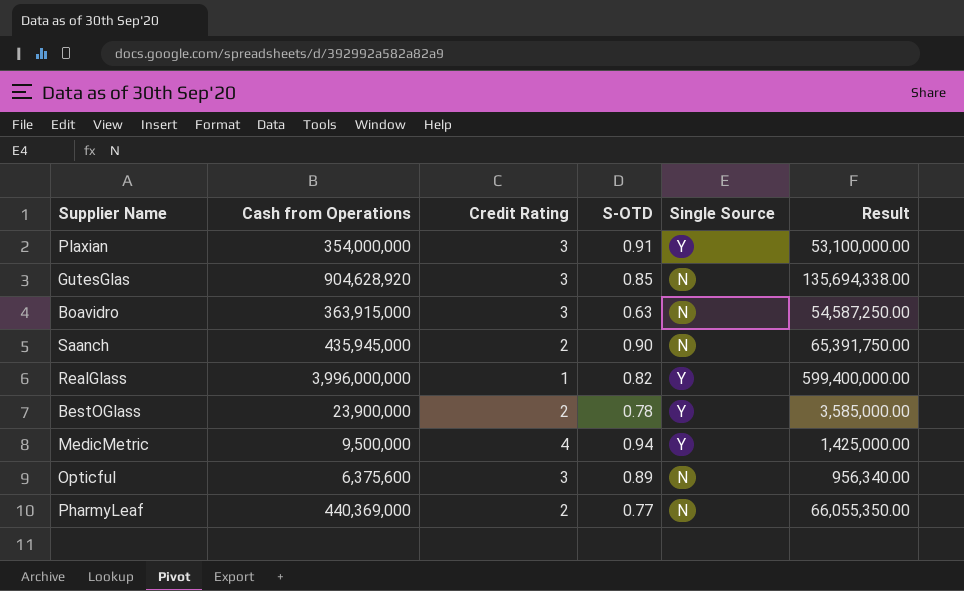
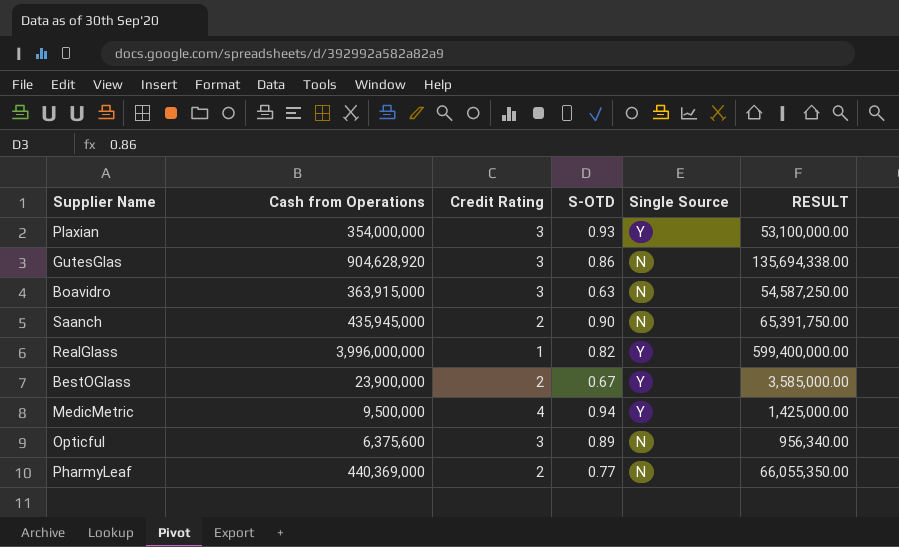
column name: Result -> RESULT
Plaxian | S-OTD: 0.91 -> 0.93
GutesGlas | S-OTD: 0.85 -> 0.86
BestOGlass | S-OTD: 0.78 -> 0.67

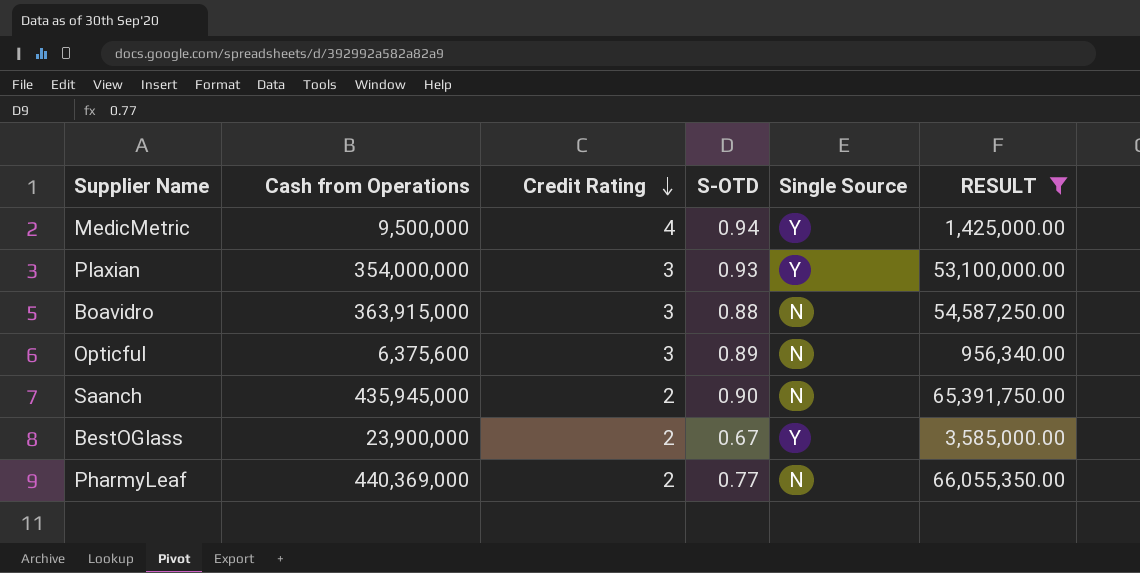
filter: none -> RESULT <= 66,055,350.00
row order: none -> Credit Rating descending
Boavidro | S-OTD: 0.63 -> 0.88

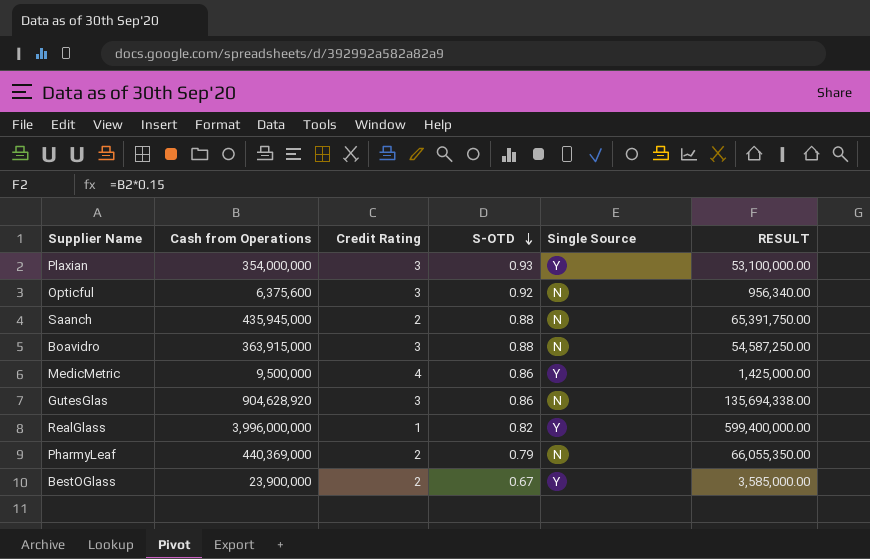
filter: RESULT <= 66,055,350.00 -> none
row order: Credit Rating descending -> S-OTD descending
Opticful | S-OTD: 0.89 -> 0.92
Saanch | S-OTD: 0.90 -> 0.88
MedicMetric | S-OTD: 0.94 -> 0.86
PharmyLeaf | S-OTD: 0.77 -> 0.79

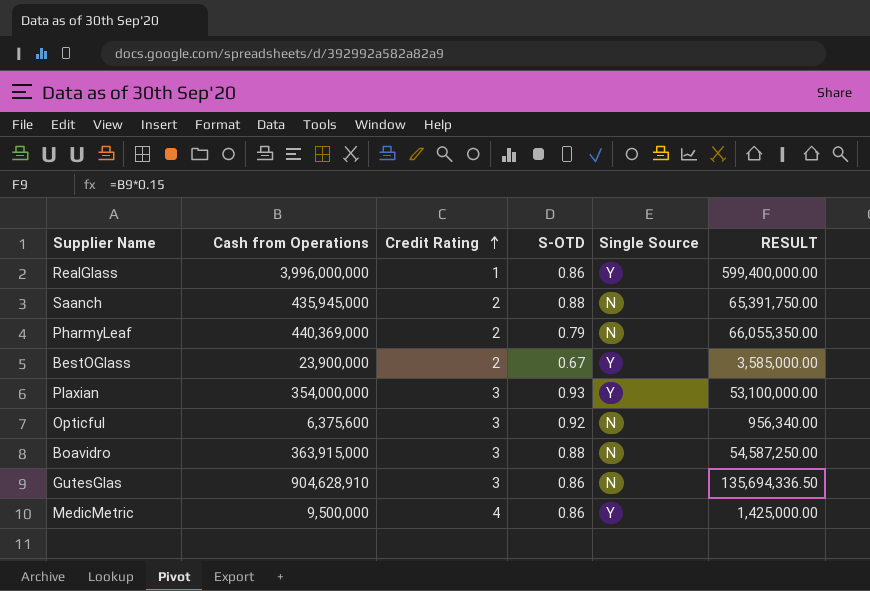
row order: S-OTD descending -> Credit Rating ascending
RealGlass | S-OTD: 0.82 -> 0.86
GutesGlas | Cash from Operations: 904,628,920 -> 904,628,910
GutesGlas | RESULT: 135,694,338.00 -> 135,694,336.50

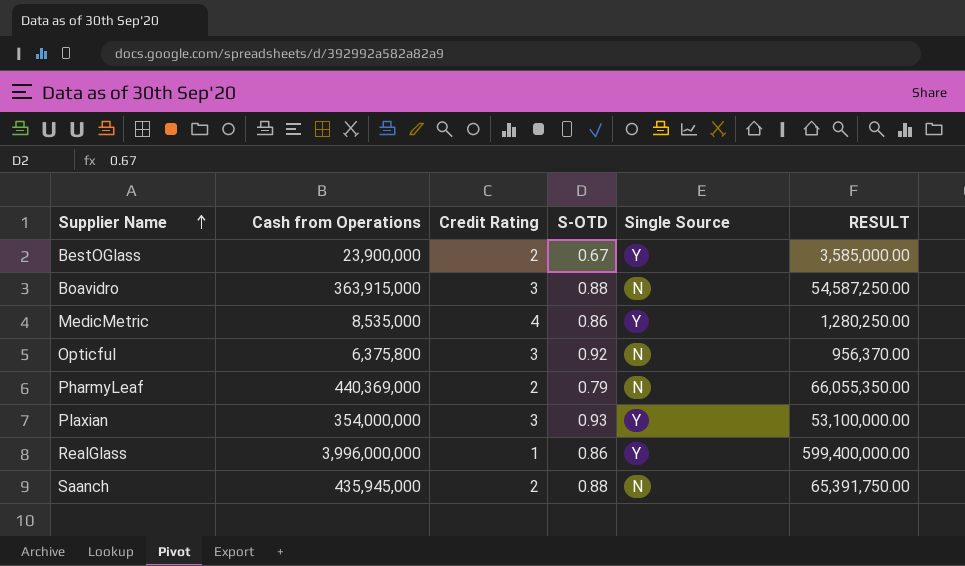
row order: Credit Rating ascending -> Supplier Name ascending
row GutesGlas: 904,628,910 | 3 | 0.86 | N | 135,694,336.50 -> none
MedicMetric | Cash from Operations: 9,500,000 -> 8,535,000
MedicMetric | RESULT: 1,425,000.00 -> 1,280,250.00
Opticful | Cash from Operations: 6,375,600 -> 6,375,800
Opticful | RESULT: 956,340.00 -> 956,370.00

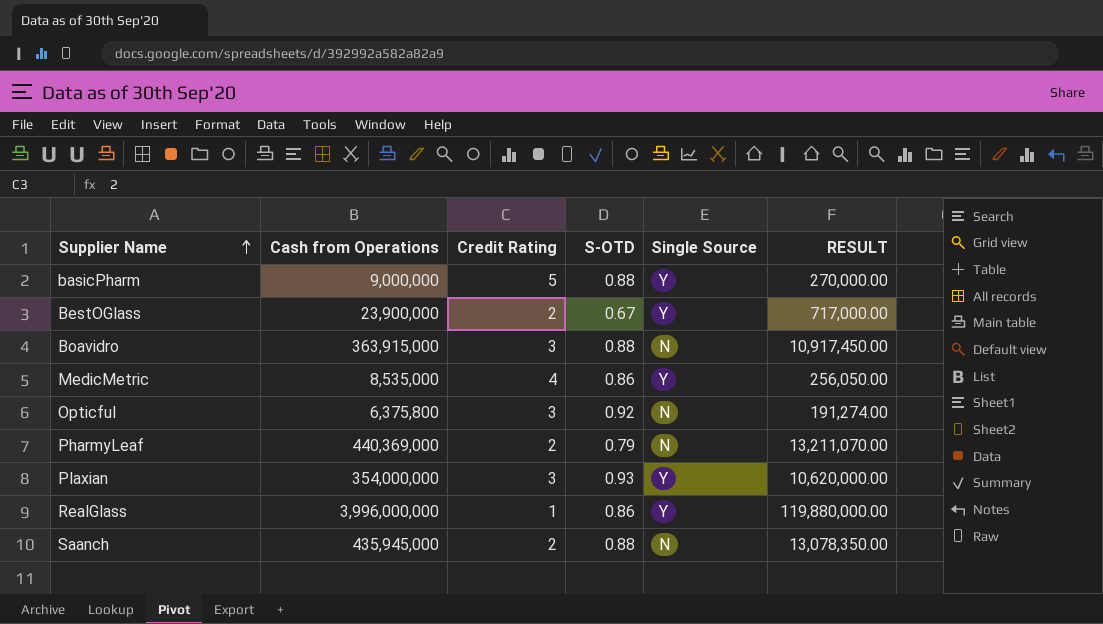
column RESULT | formula: [Cash from Operations] * 0.15 -> [Cash from Operations] * 0.03
row basicPharm: none -> 9,000,000 | 5 | 0.88 | Y | 270,000.00

